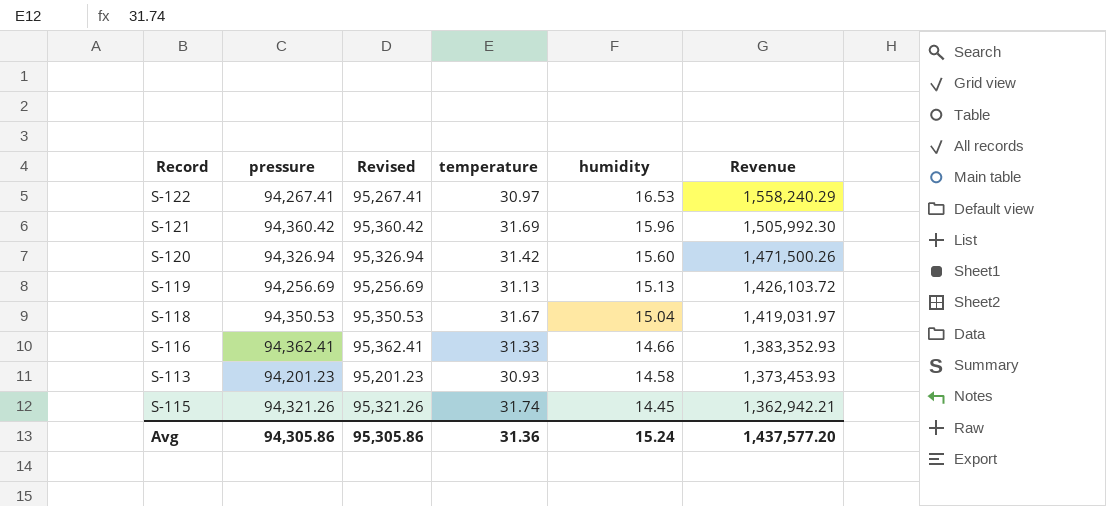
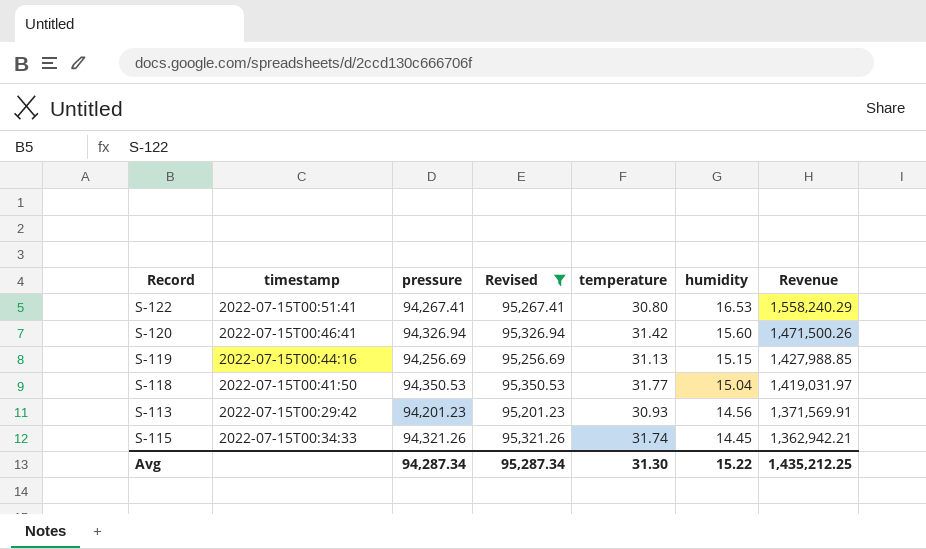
filter: none -> Revised <= 95,350.53
column timestamp | position: none -> 2
S-122 | temperature: 30.97 -> 30.80
S-119 | humidity: 15.13 -> 15.15
S-119 | Revenue: 1,426,103.72 -> 1,427,988.85
S-118 | temperature: 31.67 -> 31.77
S-113 | humidity: 14.58 -> 14.56
S-113 | Revenue: 1,373,453.93 -> 1,371,569.91
Avg | pressure: 94,305.86 -> 94,287.34
Avg | Revised: 95,305.86 -> 95,287.34
Avg | temperature: 31.36 -> 31.30
Avg | humidity: 15.24 -> 15.22
Avg | Revenue: 1,437,577.20 -> 1,435,212.25

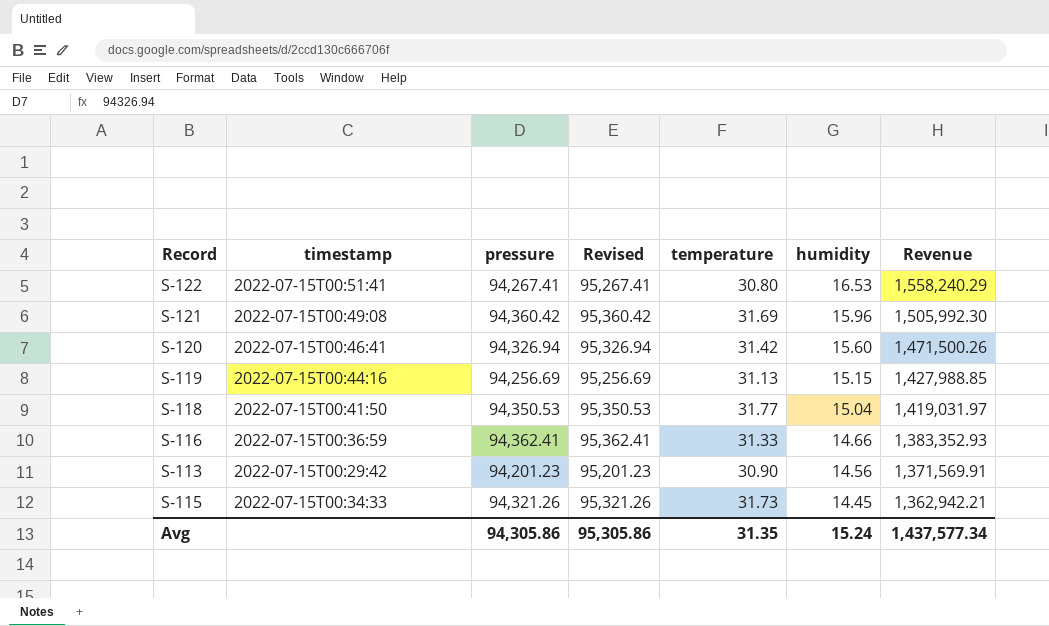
filter: Revised <= 95,350.53 -> none
S-113 | temperature: 30.93 -> 30.90
S-115 | temperature: 31.74 -> 31.73
Avg | pressure: 94,287.34 -> 94,305.86
Avg | Revised: 95,287.34 -> 95,305.86
Avg | temperature: 31.30 -> 31.35
Avg | humidity: 15.22 -> 15.24
Avg | Revenue: 1,435,212.25 -> 1,437,577.34

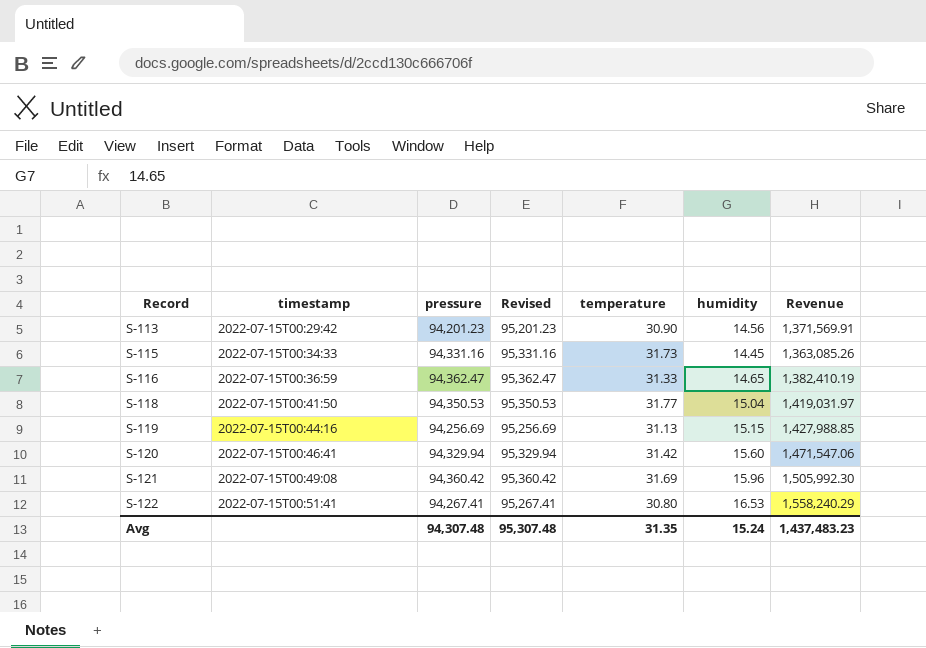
row order: humidity descending -> Record ascending
S-115 | pressure: 94,321.26 -> 94,331.16
S-115 | Revised: 95,321.26 -> 95,331.16
S-115 | Revenue: 1,362,942.21 -> 1,363,085.26
S-116 | pressure: 94,362.41 -> 94,362.47
S-116 | Revised: 95,362.41 -> 95,362.47
S-116 | humidity: 14.66 -> 14.65
S-116 | Revenue: 1,383,352.93 -> 1,382,410.19
S-120 | pressure: 94,326.94 -> 94,329.94
S-120 | Revised: 95,326.94 -> 95,329.94
S-120 | Revenue: 1,471,500.26 -> 1,471,547.06
Avg | pressure: 94,305.86 -> 94,307.48
Avg | Revised: 95,305.86 -> 95,307.48
Avg | Revenue: 1,437,577.34 -> 1,437,483.23

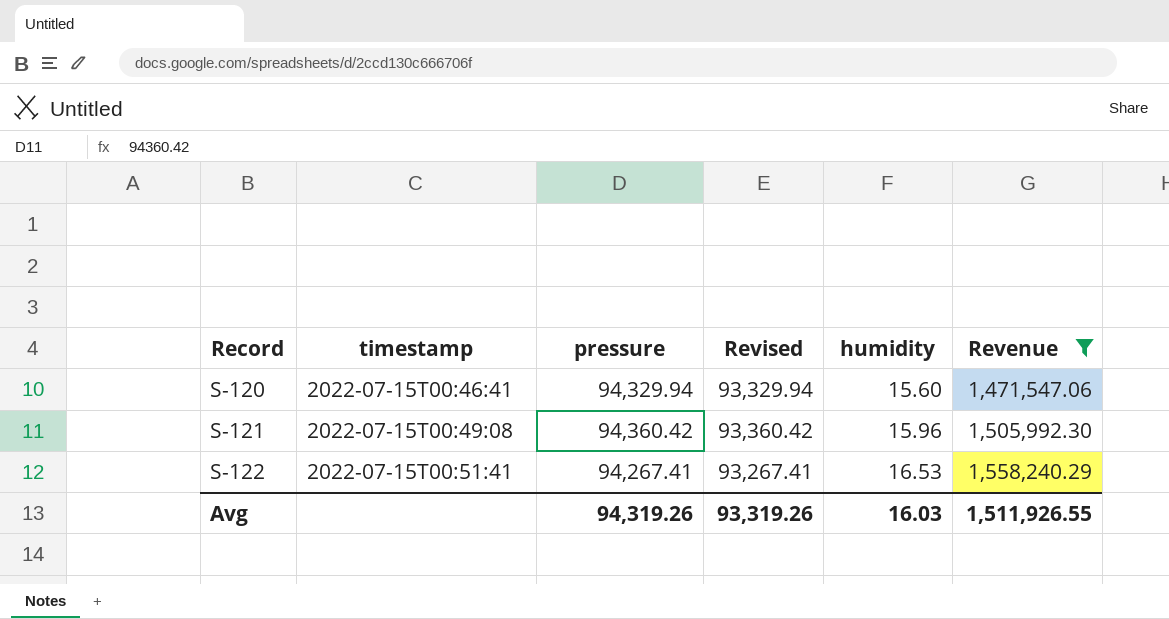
filter: none -> Revenue >= 1,471,547.06
column temperature | position: 5 -> none
column Revised | formula: [pressure] + 1000 -> [pressure] - 1000
Avg | pressure: 94,307.48 -> 94,319.26
Avg | Revised: 95,307.48 -> 93,319.26
Avg | humidity: 15.24 -> 16.03
Avg | Revenue: 1,437,483.23 -> 1,511,926.55

